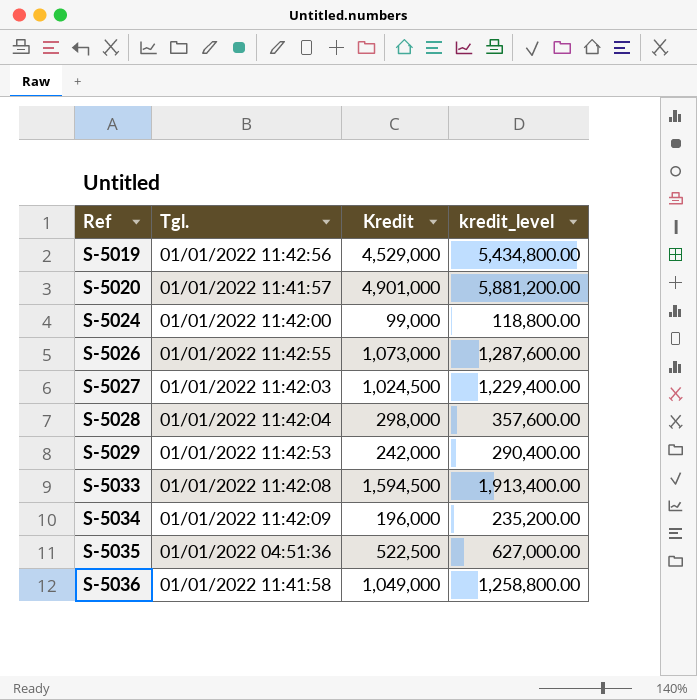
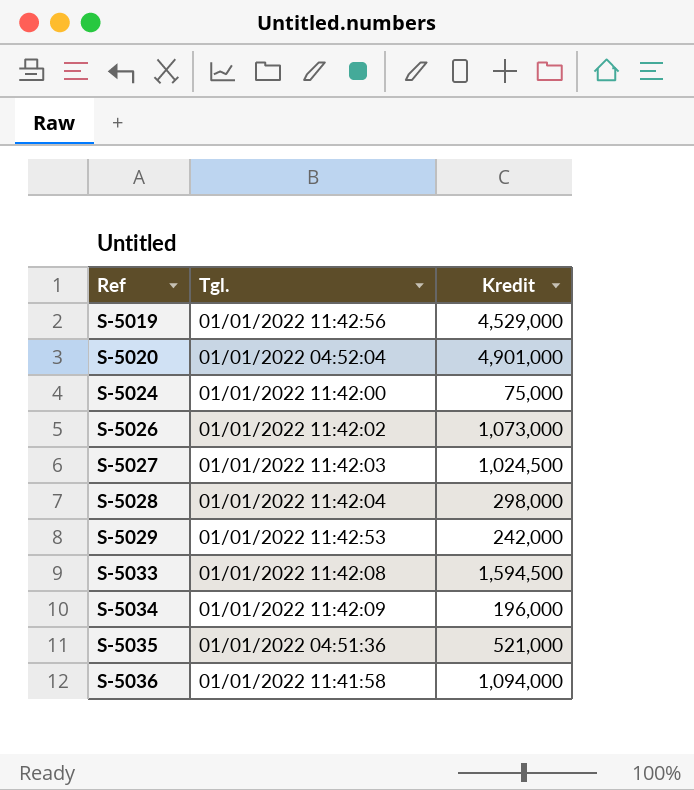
column kredit_level | formula: [Kredit] * 1.2 -> none
S-5020 | Tgl.: 01/01/2022 11:41:57 -> 01/01/2022 04:52:04
S-5024 | Kredit: 99,000 -> 75,000
S-5026 | Tgl.: 01/01/2022 11:42:55 -> 01/01/2022 11:42:02
S-5035 | Kredit: 522,500 -> 521,000
S-5036 | Kredit: 1,049,000 -> 1,094,000

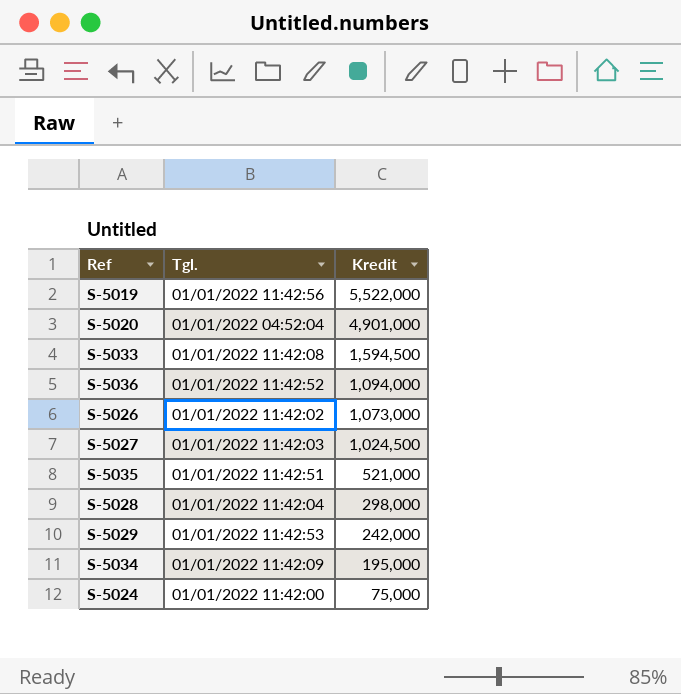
row order: Ref ascending -> Kredit descending
S-5019 | Kredit: 4,529,000 -> 5,522,000
S-5036 | Tgl.: 01/01/2022 11:41:58 -> 01/01/2022 11:42:52
S-5035 | Tgl.: 01/01/2022 04:51:36 -> 01/01/2022 11:42:51
S-5034 | Kredit: 196,000 -> 195,000

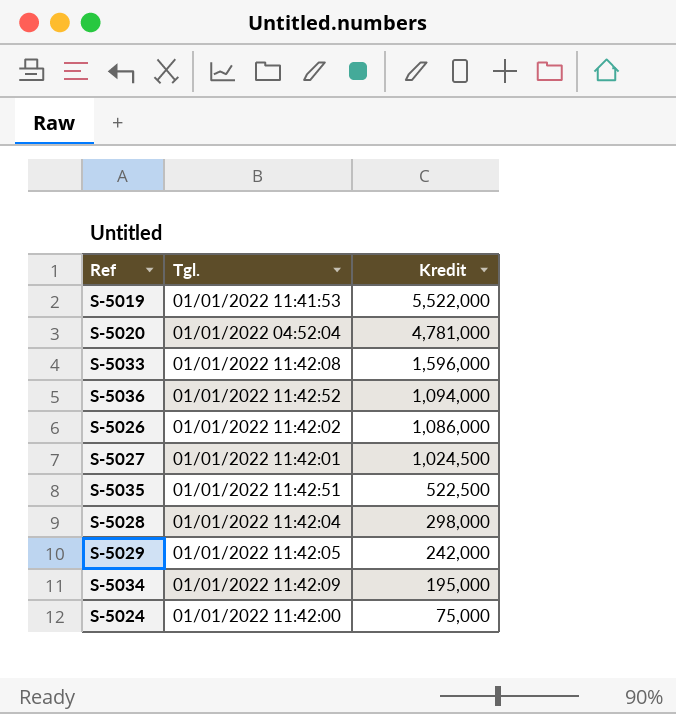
S-5019 | Tgl.: 01/01/2022 11:42:56 -> 01/01/2022 11:41:53
S-5020 | Kredit: 4,901,000 -> 4,781,000
S-5033 | Kredit: 1,594,500 -> 1,596,000
S-5026 | Kredit: 1,073,000 -> 1,086,000
S-5027 | Tgl.: 01/01/2022 11:42:03 -> 01/01/2022 11:42:01
S-5035 | Kredit: 521,000 -> 522,500
S-5029 | Tgl.: 01/01/2022 11:42:53 -> 01/01/2022 11:42:05

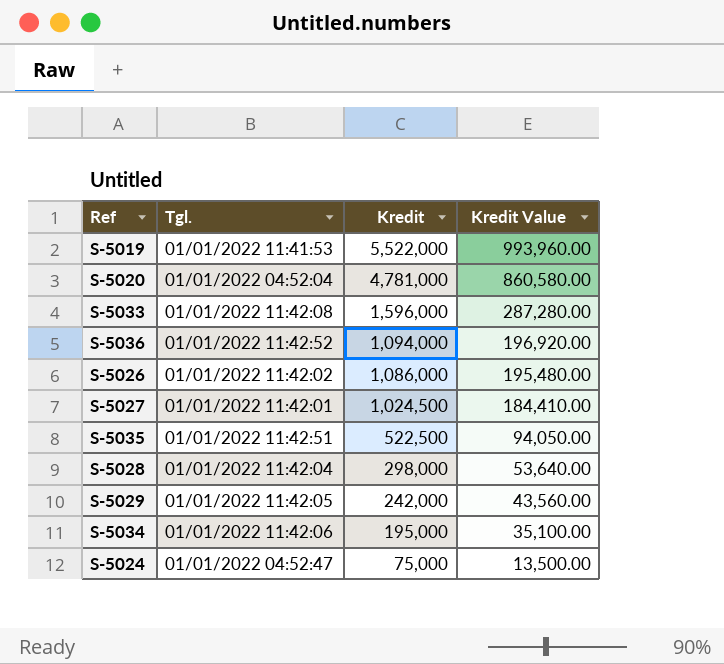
column Kredit Value | formula: none -> [Kredit] * 0.18
S-5034 | Tgl.: 01/01/2022 11:42:09 -> 01/01/2022 11:42:06
S-5024 | Tgl.: 01/01/2022 11:42:00 -> 01/01/2022 04:52:47

